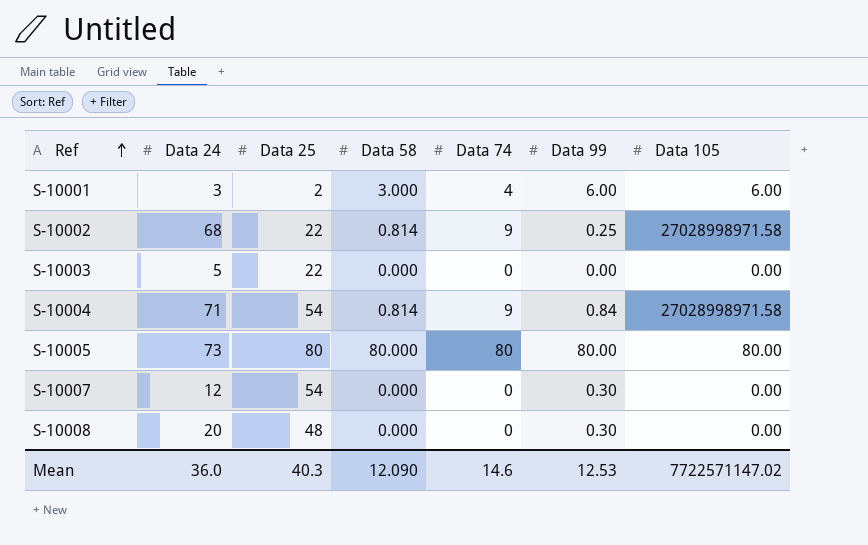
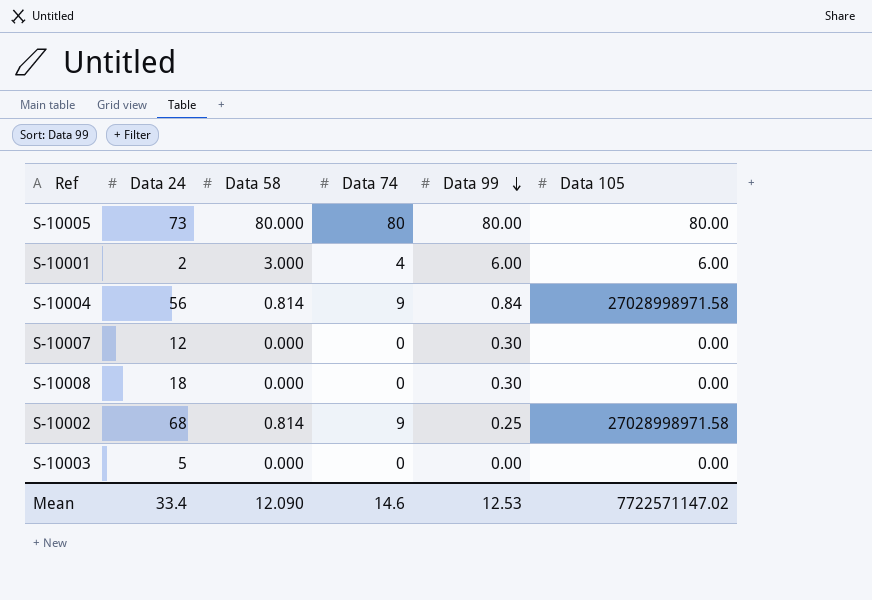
row order: Ref ascending -> Data 99 descending
column Data 25 | position: 3 -> none
S-10001 | Data 24: 3 -> 2
S-10004 | Data 24: 71 -> 56
S-10008 | Data 24: 20 -> 18
Mean | Data 24: 36.0 -> 33.4

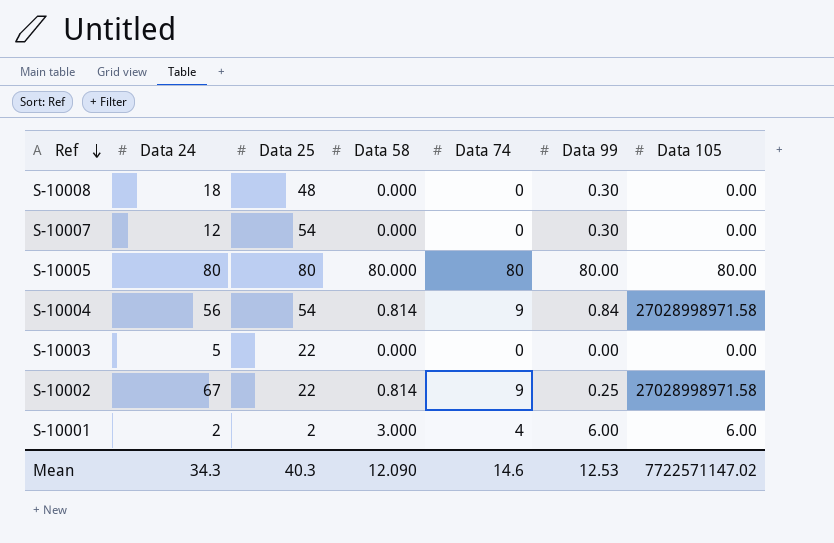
row order: Data 99 descending -> Ref descending
column Data 25 | position: none -> 3
S-10005 | Data 24: 73 -> 80
S-10002 | Data 24: 68 -> 67
Mean | Data 24: 33.4 -> 34.3

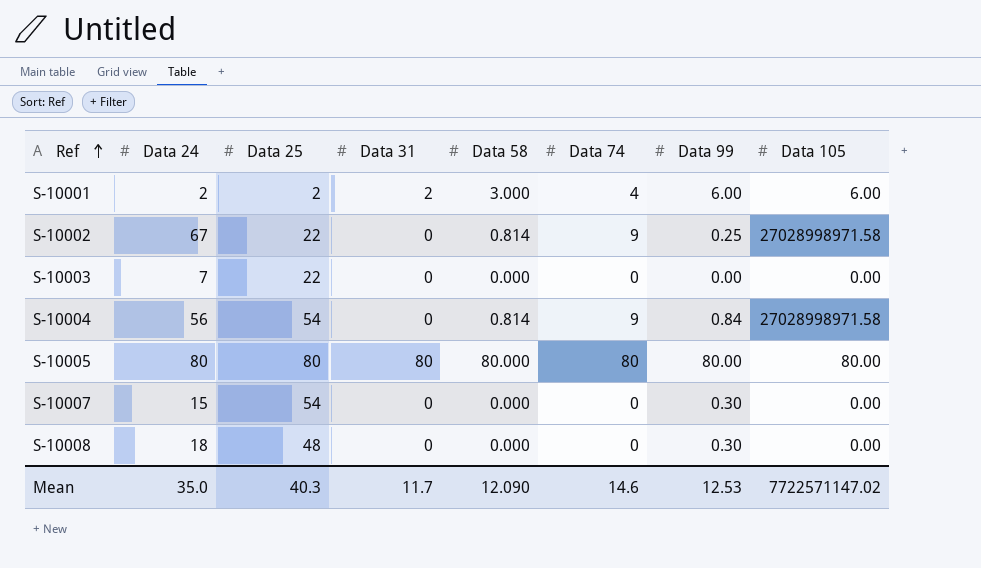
row order: Ref descending -> Ref ascending
column Data 31 | position: none -> 4
S-10003 | Data 24: 5 -> 7
S-10007 | Data 24: 12 -> 15
Mean | Data 24: 34.3 -> 35.0

